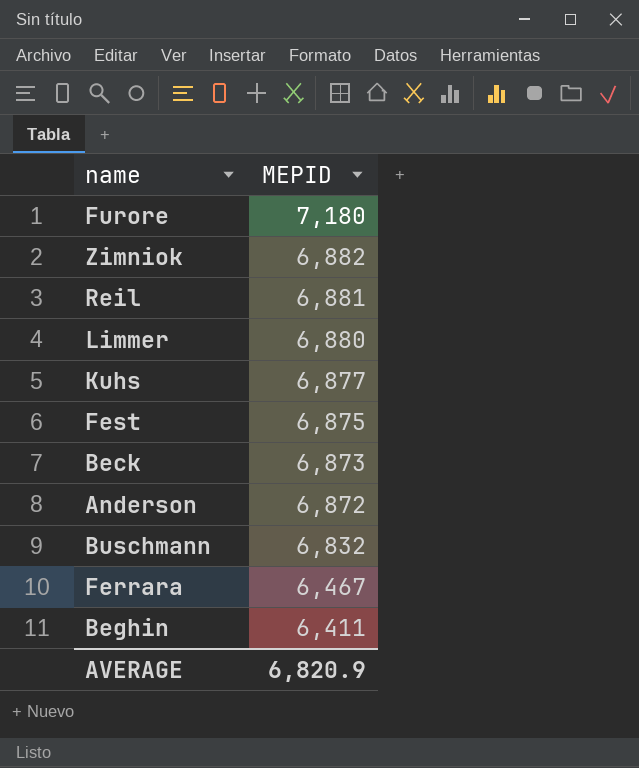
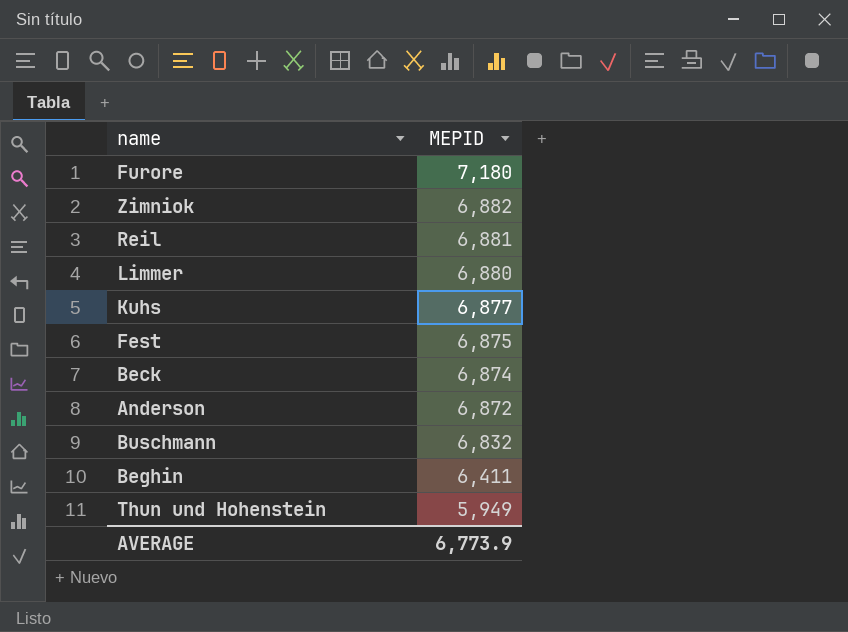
row Ferrara: 6,467 -> none
Beck | MEPID: 6,873 -> 6,874
row Thun und Hohenstein: none -> 5,949
AVERAGE | MEPID: 6,820.9 -> 6,773.9

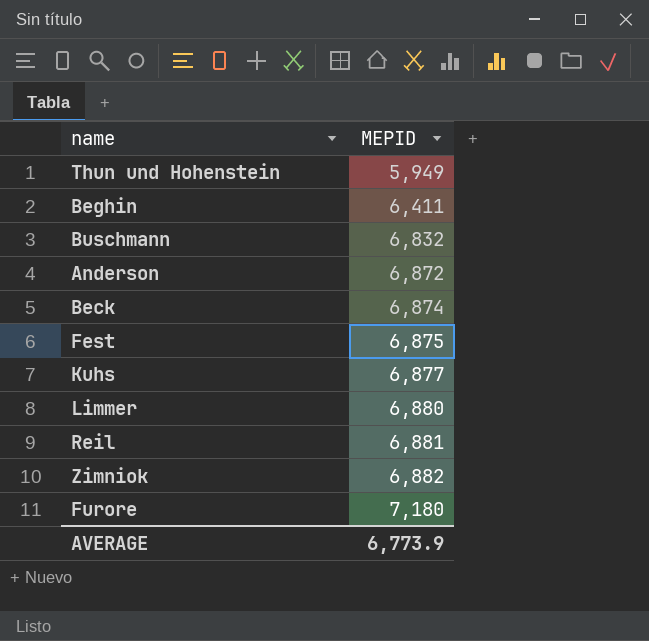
row order: MEPID descending -> MEPID ascending

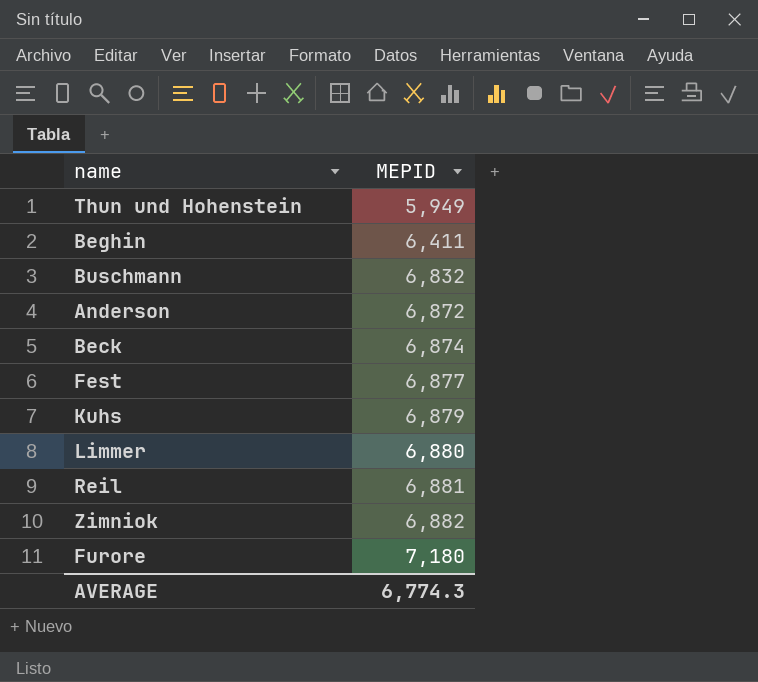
Fest | MEPID: 6,875 -> 6,877
Kuhs | MEPID: 6,877 -> 6,879
AVERAGE | MEPID: 6,773.9 -> 6,774.3

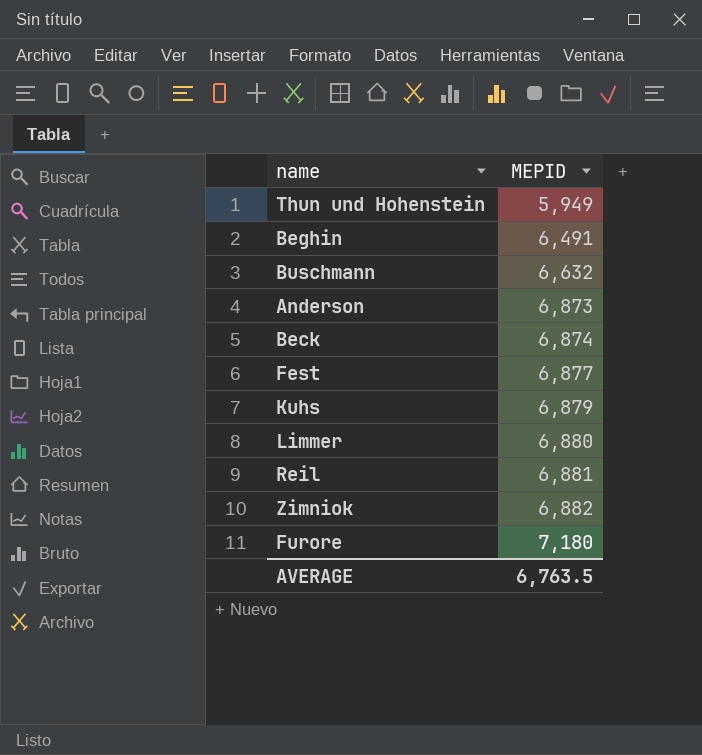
Beghin | MEPID: 6,411 -> 6,491
Buschmann | MEPID: 6,832 -> 6,632
Anderson | MEPID: 6,872 -> 6,873
AVERAGE | MEPID: 6,774.3 -> 6,763.5

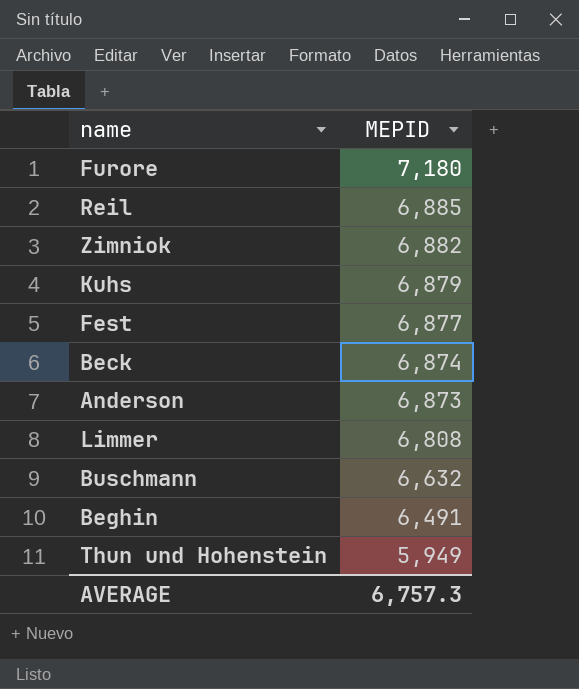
row order: MEPID ascending -> MEPID descending
Reil | MEPID: 6,881 -> 6,885
Limmer | MEPID: 6,880 -> 6,808
AVERAGE | MEPID: 6,763.5 -> 6,757.3

